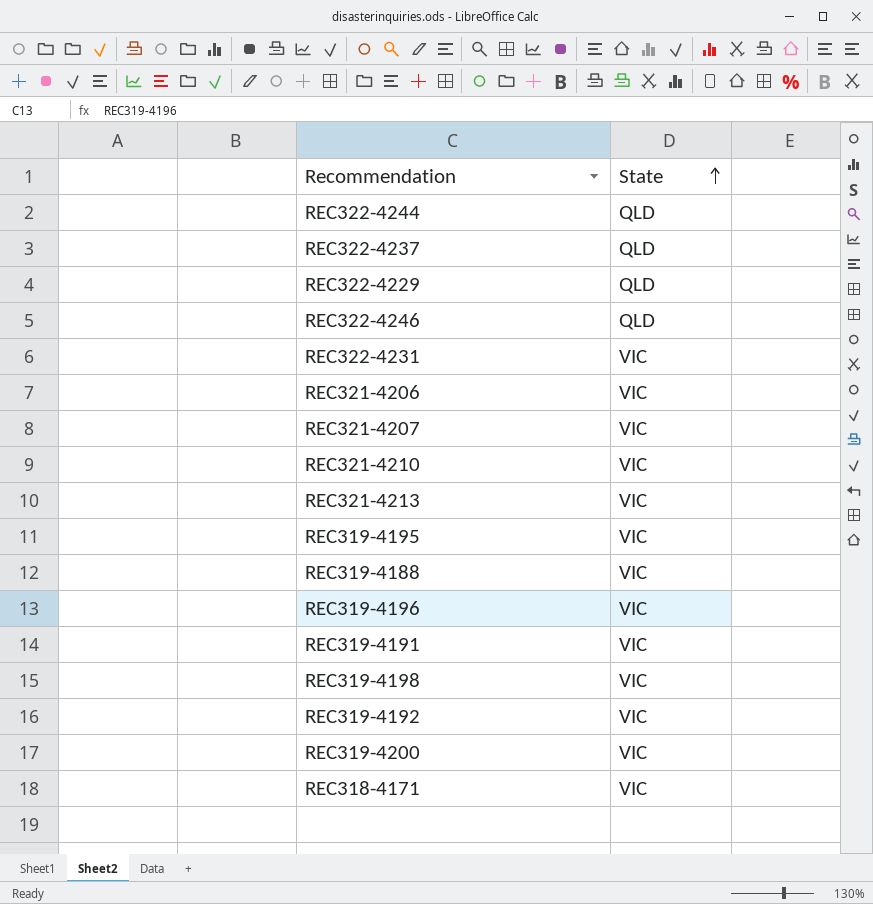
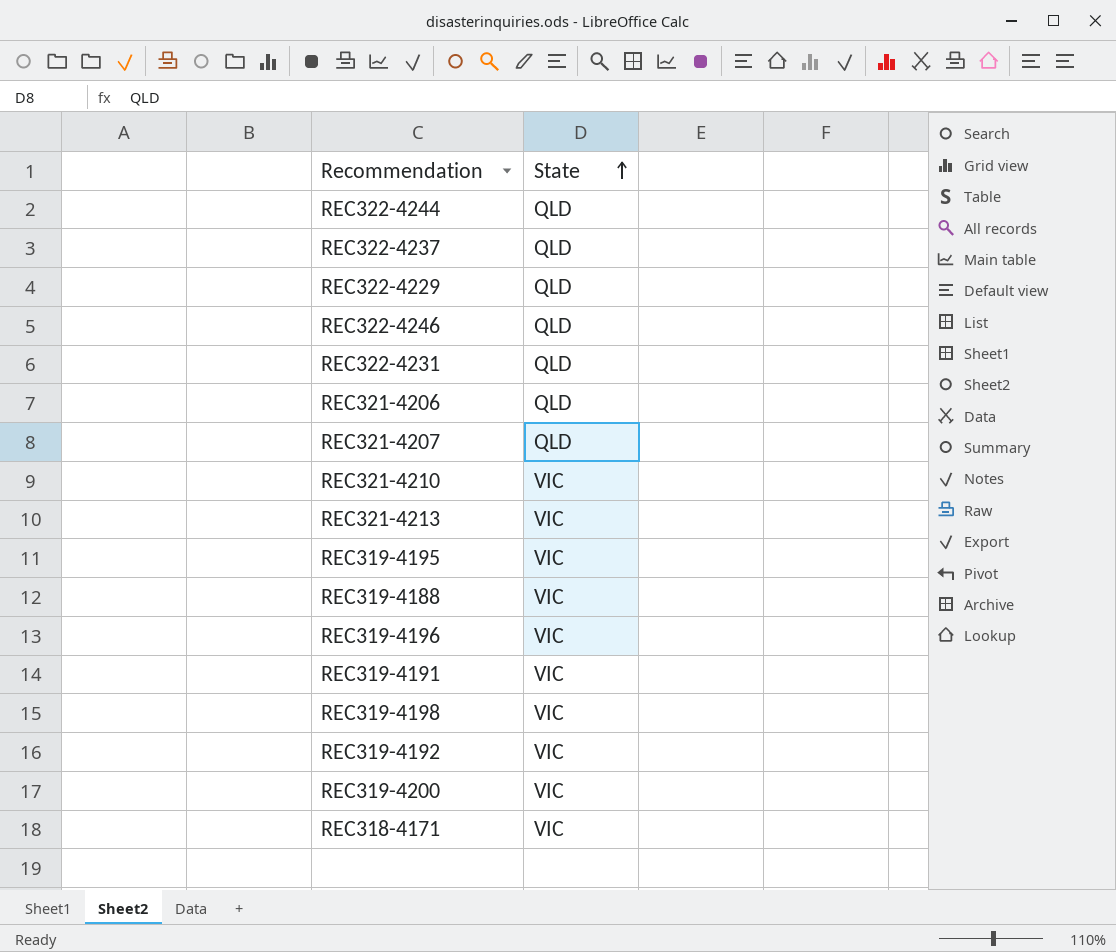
REC322-4231 | State: VIC -> QLD
REC321-4206 | State: VIC -> QLD
REC321-4207 | State: VIC -> QLD

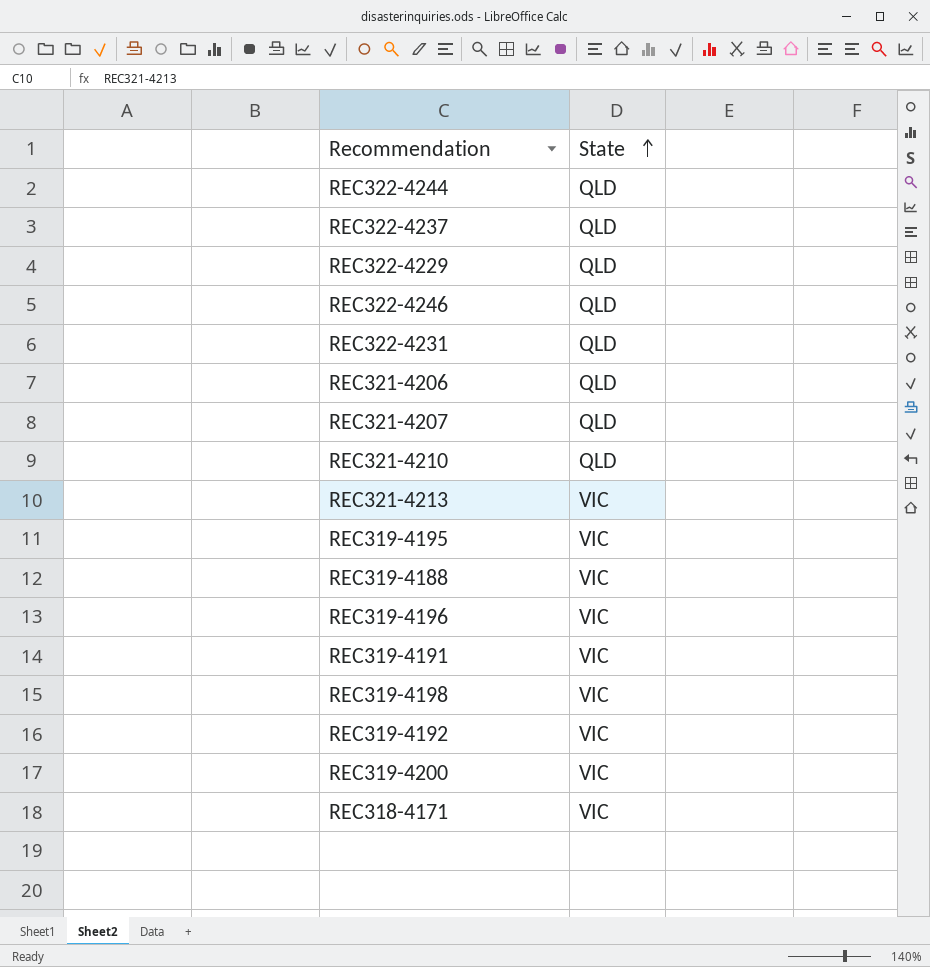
REC321-4210 | State: VIC -> QLD

